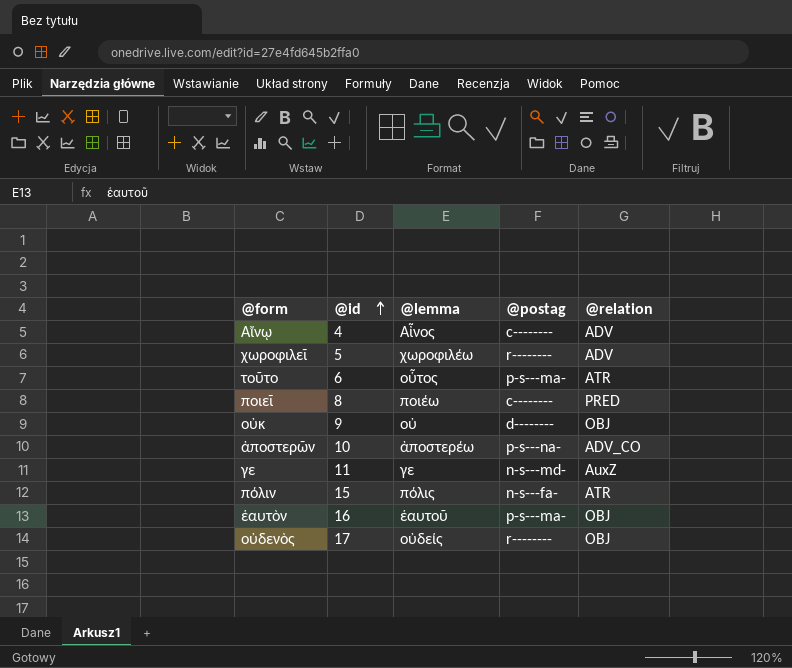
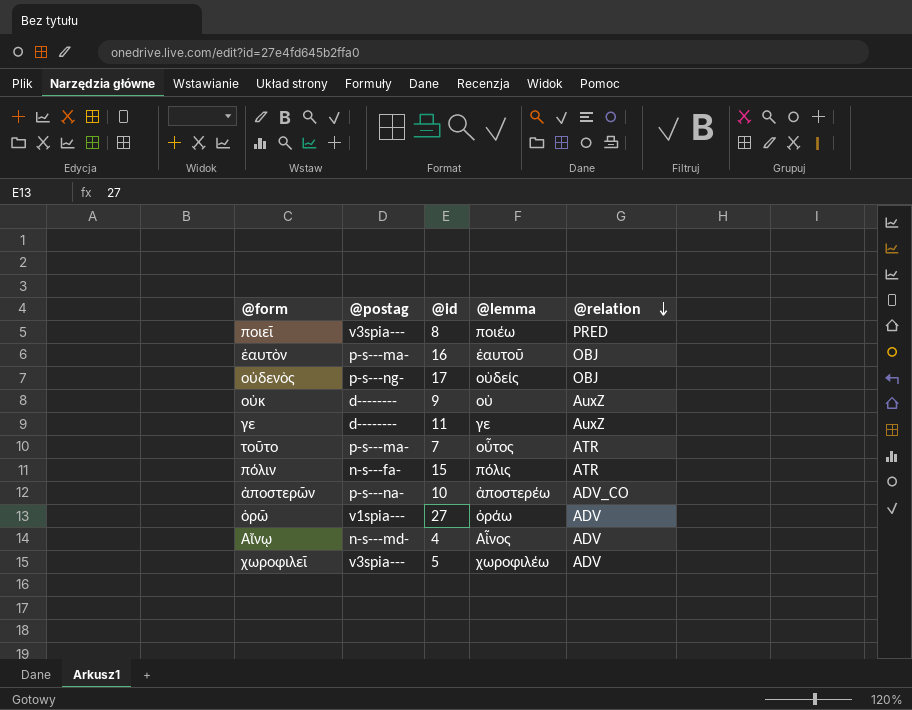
row order: @id ascending -> @relation descending
column @postag | position: 4 -> 2
ποιεῖ | @postag: c-------- -> v3spia---
οὐδενὸς | @postag: r-------- -> p-s---ng-
οὐκ | @relation: OBJ -> AuxZ
γε | @postag: n-s---md- -> d--------
τοῦτο | @id: 6 -> 7
row ὁρῶ: none -> v1spia--- | 27 | ὁράω | ADV
Αἴνῳ | @postag: c-------- -> n-s---md-
χωροφιλεῖ | @postag: r-------- -> v3spia---

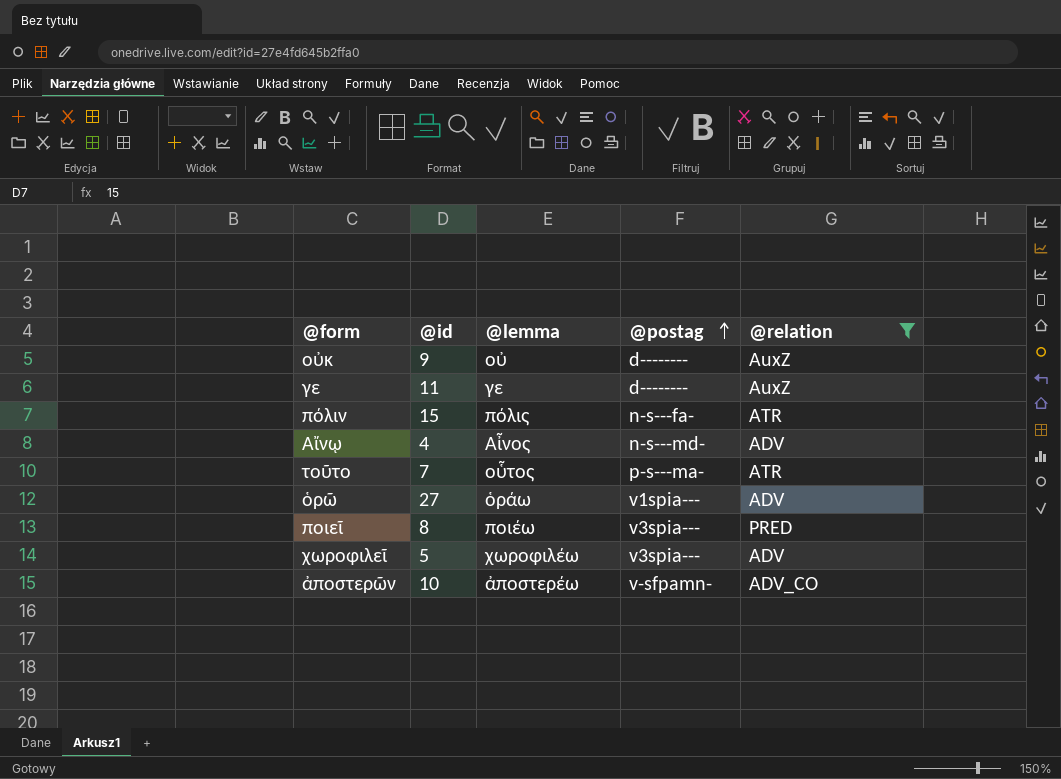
filter: none -> @relation != OBJ
row order: @relation descending -> @postag ascending
column @postag | position: 2 -> 4
ἀποστερῶν | @postag: p-s---na- -> v-sfpamn-

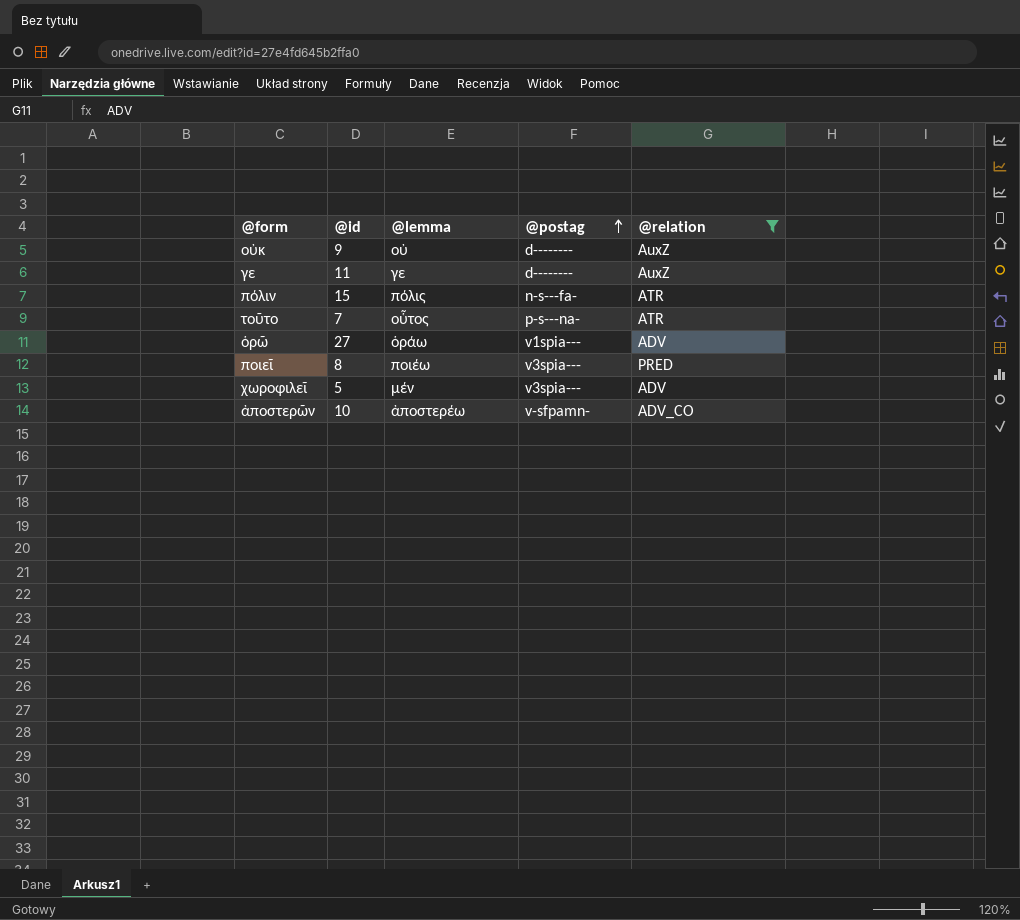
row Αἴνῳ: 4 | Αἶνος | n-s---md- | ADV -> none
τοῦτο | @postag: p-s---ma- -> p-s---na-
χωροφιλεῖ | @lemma: χωροφιλέω -> μέν

